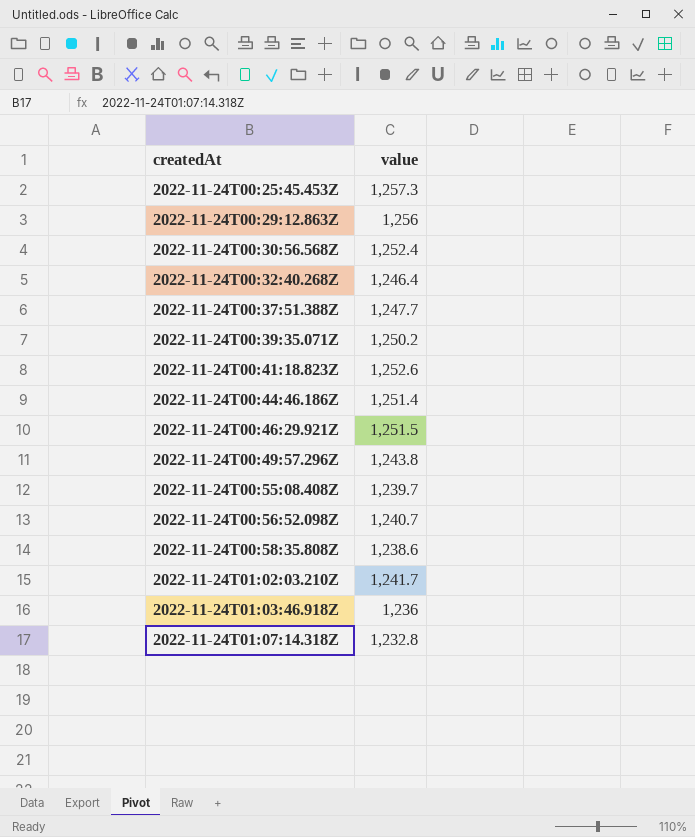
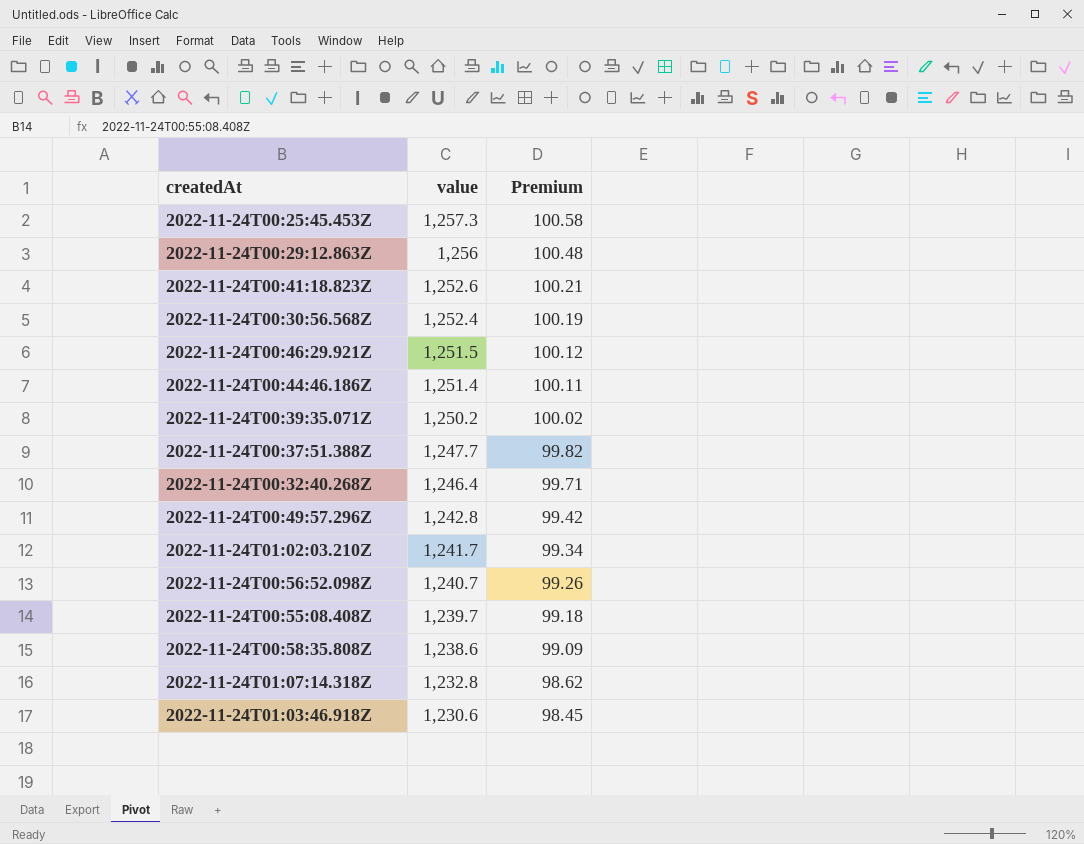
row order: createdAt ascending -> value descending
column Premium | formula: none -> [value] * 0.08
2022-11-24T00:49:57.296Z | value: 1,243.8 -> 1,242.8
2022-11-24T01:03:46.918Z | value: 1,236 -> 1,230.6

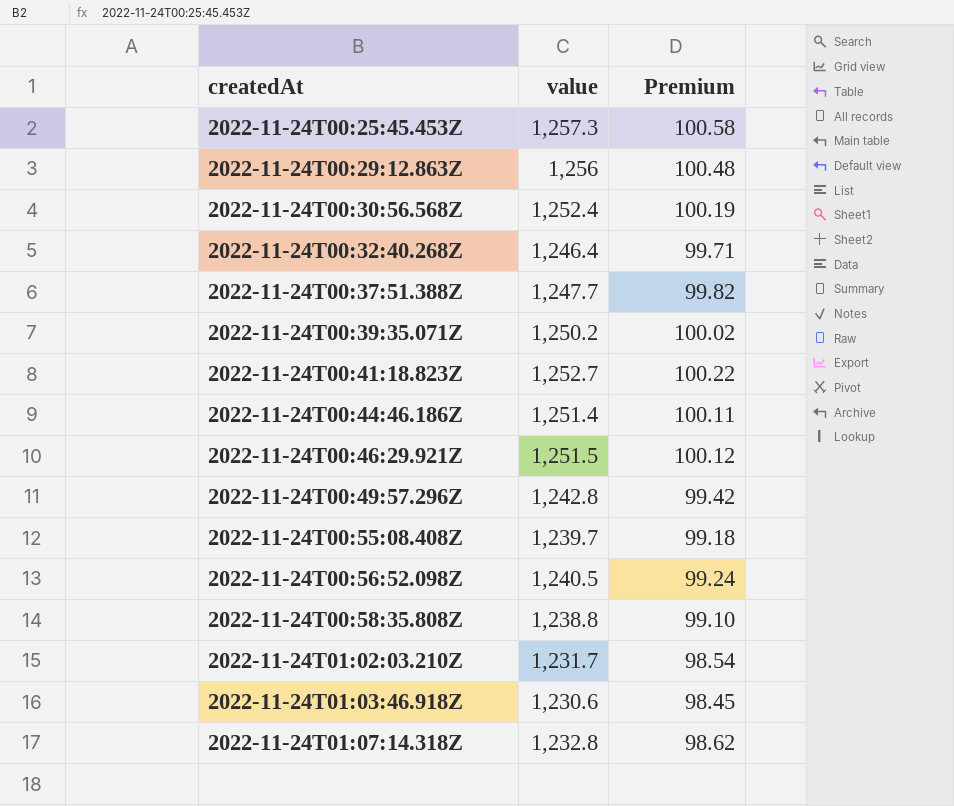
row order: value descending -> createdAt ascending
2022-11-24T00:41:18.823Z | value: 1,252.6 -> 1,252.7
2022-11-24T00:41:18.823Z | Premium: 100.21 -> 100.22
2022-11-24T00:56:52.098Z | value: 1,240.7 -> 1,240.5
2022-11-24T00:56:52.098Z | Premium: 99.26 -> 99.24
2022-11-24T00:58:35.808Z | value: 1,238.6 -> 1,238.8
2022-11-24T00:58:35.808Z | Premium: 99.09 -> 99.10
2022-11-24T01:02:03.210Z | value: 1,241.7 -> 1,231.7
2022-11-24T01:02:03.210Z | Premium: 99.34 -> 98.54

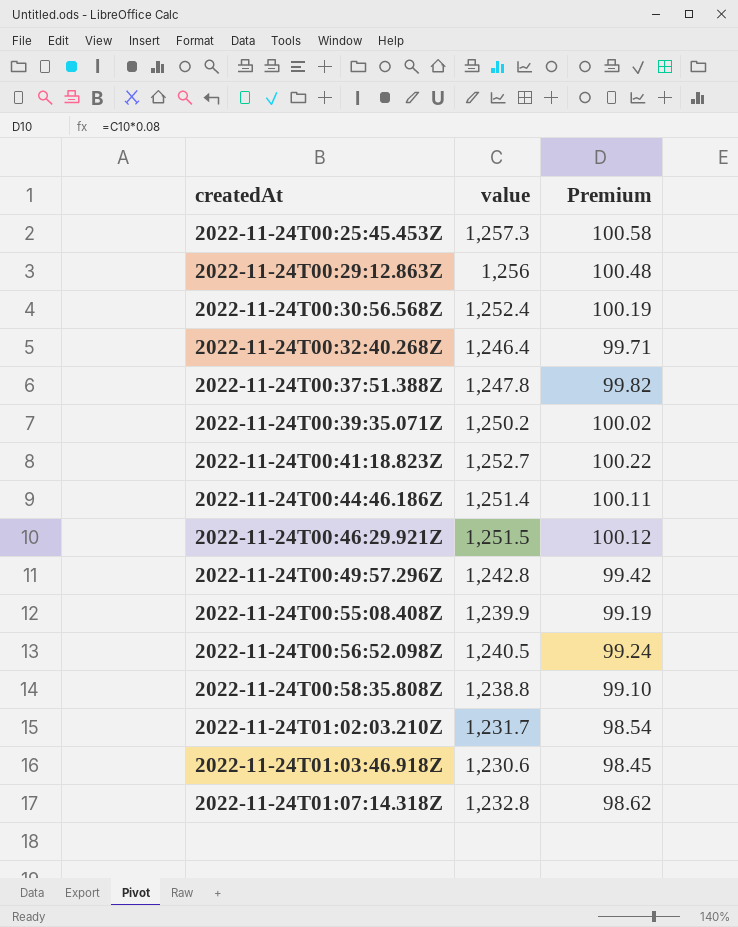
2022-11-24T00:37:51.388Z | value: 1,247.7 -> 1,247.8
2022-11-24T00:55:08.408Z | value: 1,239.7 -> 1,239.9
2022-11-24T00:55:08.408Z | Premium: 99.18 -> 99.19

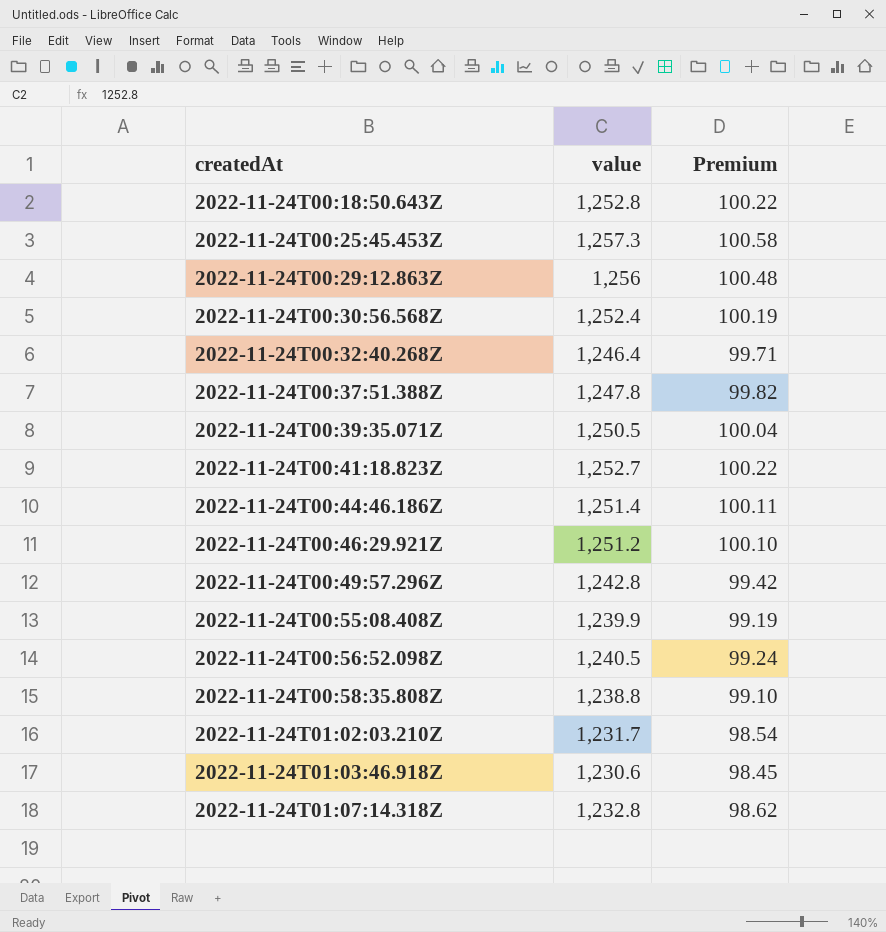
row 2022-11-24T00:18:50.643Z: none -> 1,252.8 | 100.22
2022-11-24T00:39:35.071Z | value: 1,250.2 -> 1,250.5
2022-11-24T00:39:35.071Z | Premium: 100.02 -> 100.04
2022-11-24T00:46:29.921Z | value: 1,251.5 -> 1,251.2
2022-11-24T00:46:29.921Z | Premium: 100.12 -> 100.10

